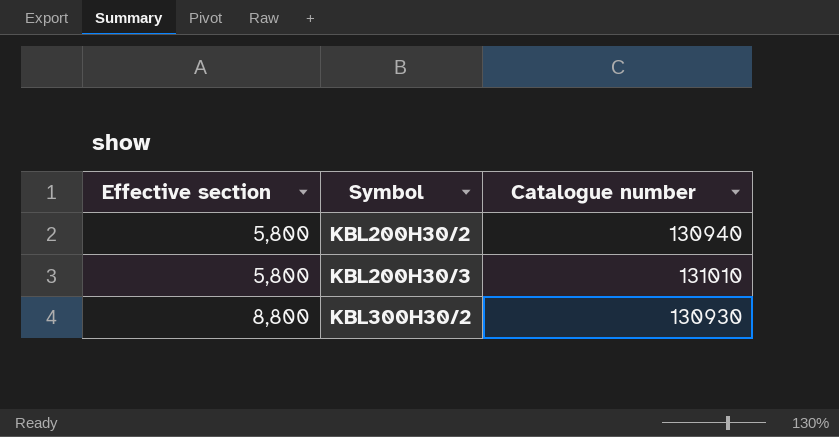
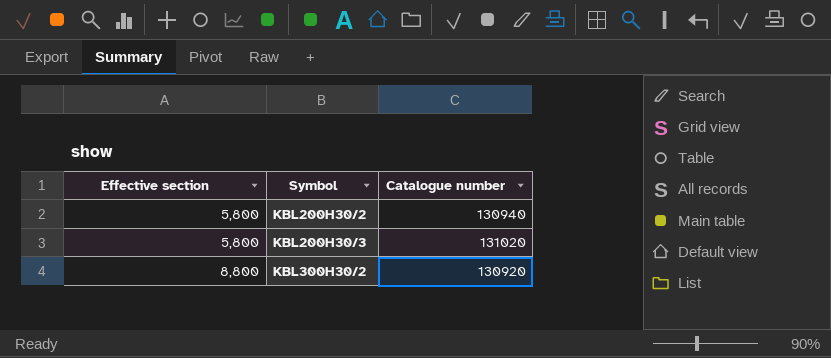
KBL200H30/3 | Catalogue number: 131010 -> 131020
KBL300H30/2 | Catalogue number: 130930 -> 130920

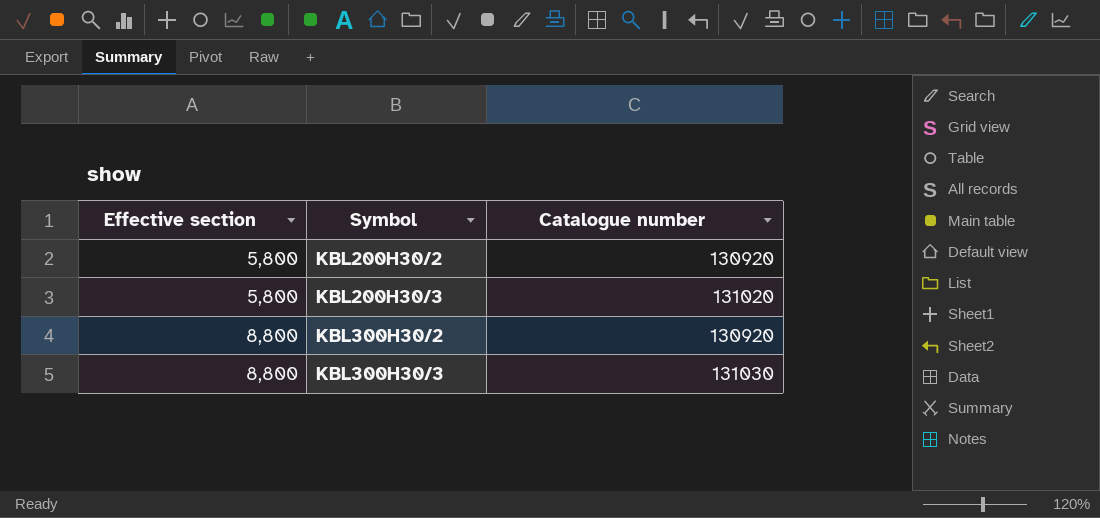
KBL200H30/2 | Catalogue number: 130940 -> 130920
row KBL300H30/3: none -> 8,800 | 131030

